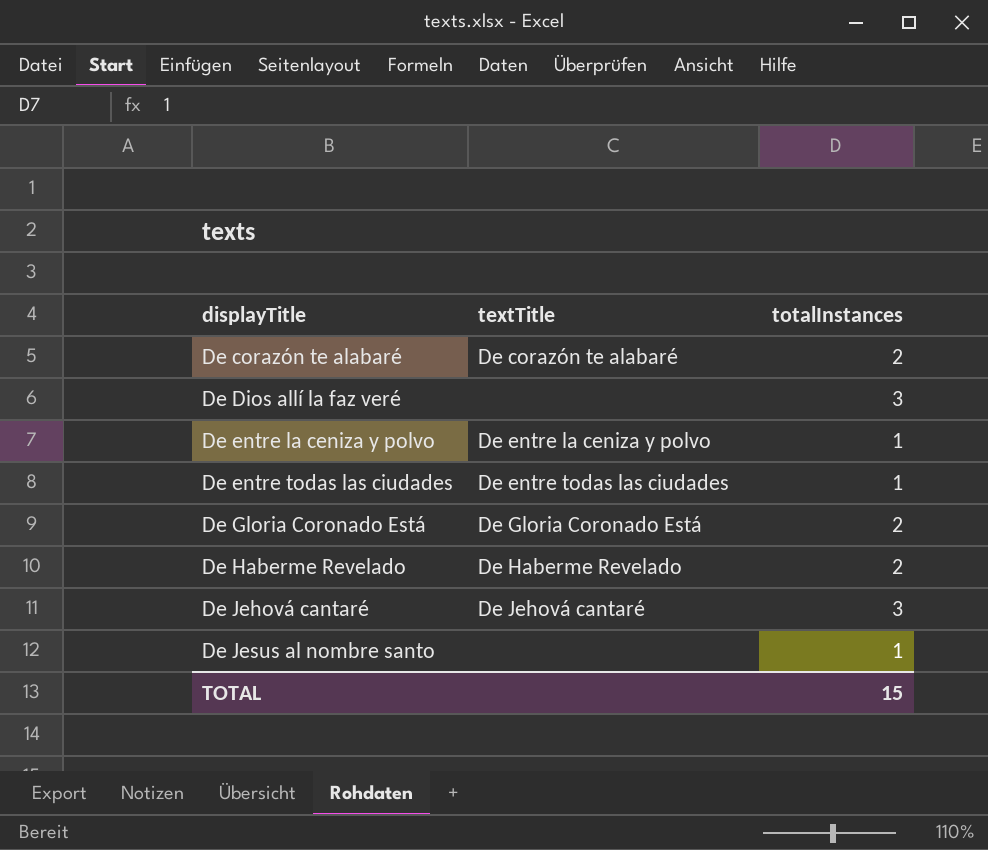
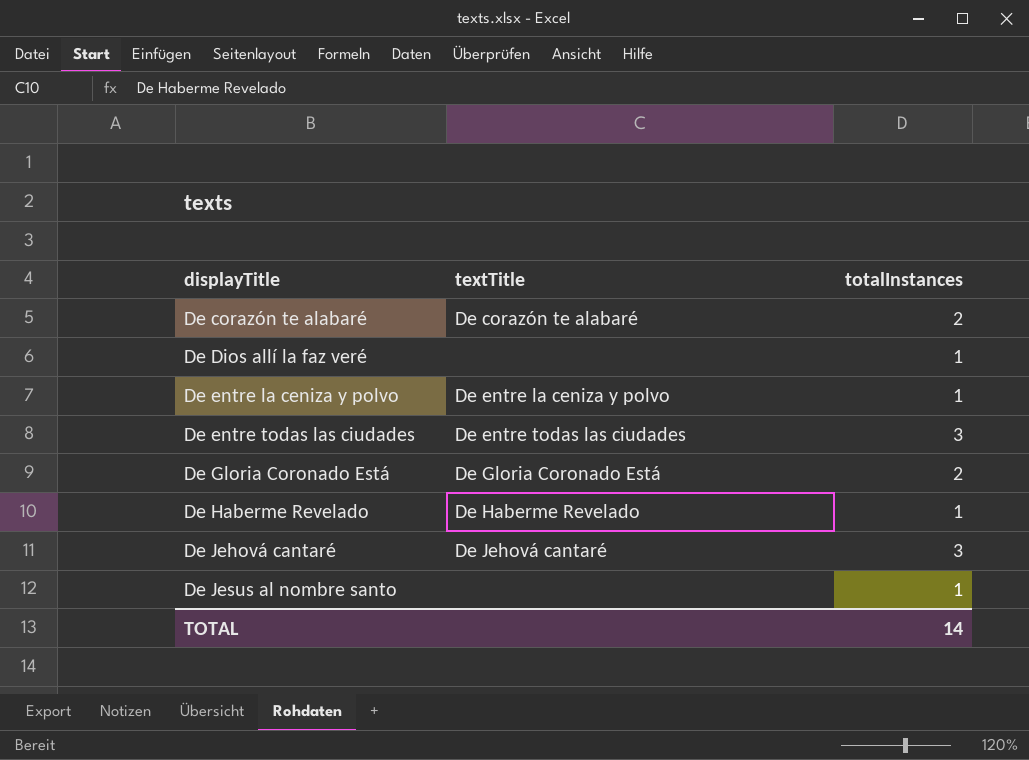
De Dios allí la faz veré | totalInstances: 3 -> 1
De entre todas las ciudades | totalInstances: 1 -> 3
De Haberme Revelado | totalInstances: 2 -> 1
TOTAL | totalInstances: 15 -> 14

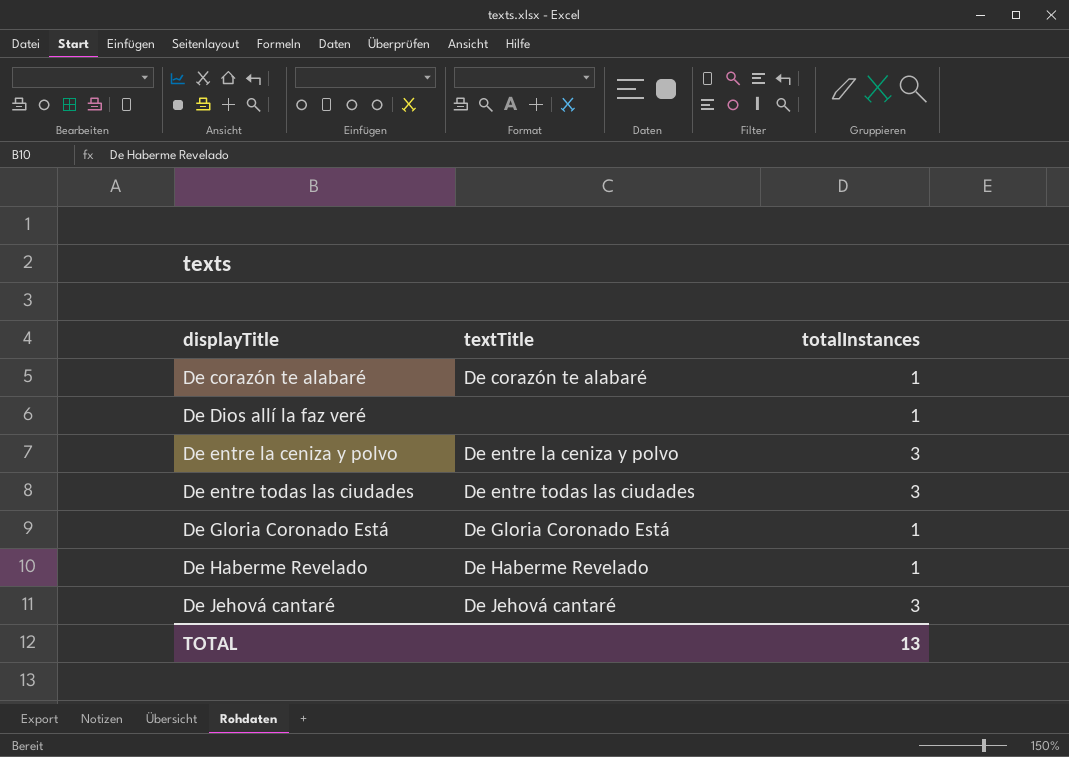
row De Jesus al nombre santo: none | 1 -> none
De corazón te alabaré | totalInstances: 2 -> 1
De entre la ceniza y polvo | totalInstances: 1 -> 3
De Gloria Coronado Está | totalInstances: 2 -> 1
TOTAL | totalInstances: 14 -> 13

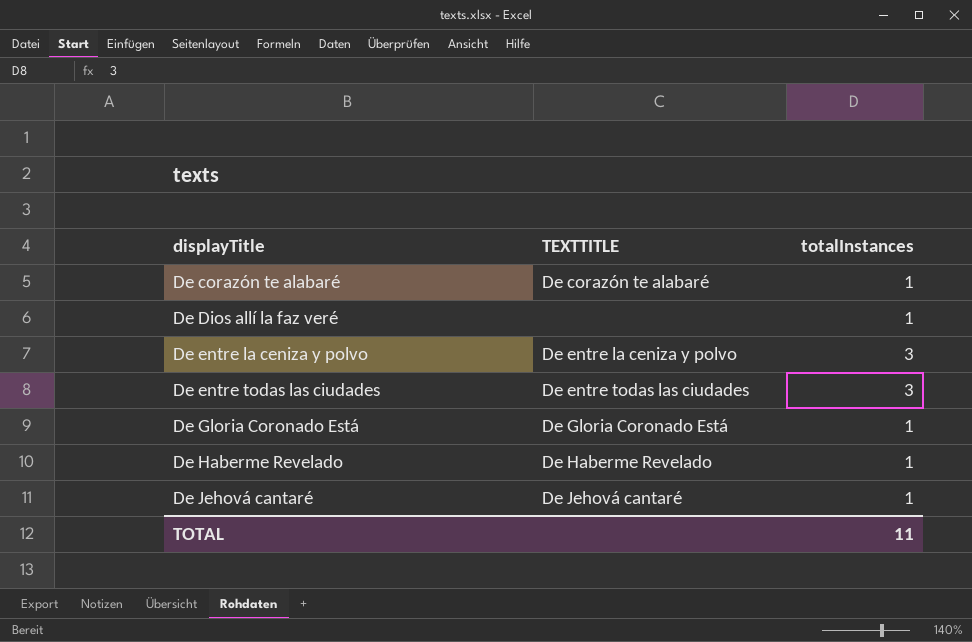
column name: textTitle -> TEXTTITLE
De Jehová cantaré | totalInstances: 3 -> 1
TOTAL | totalInstances: 13 -> 11

